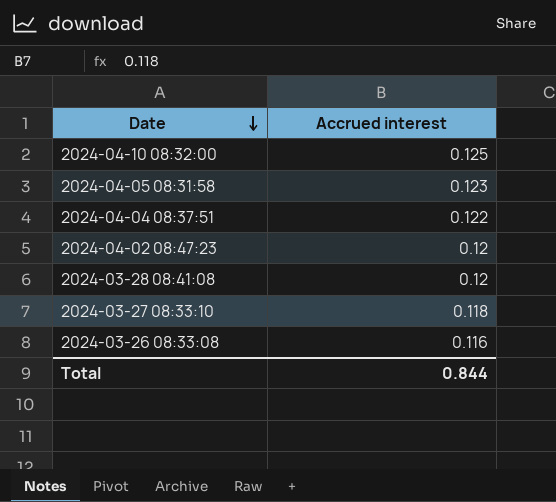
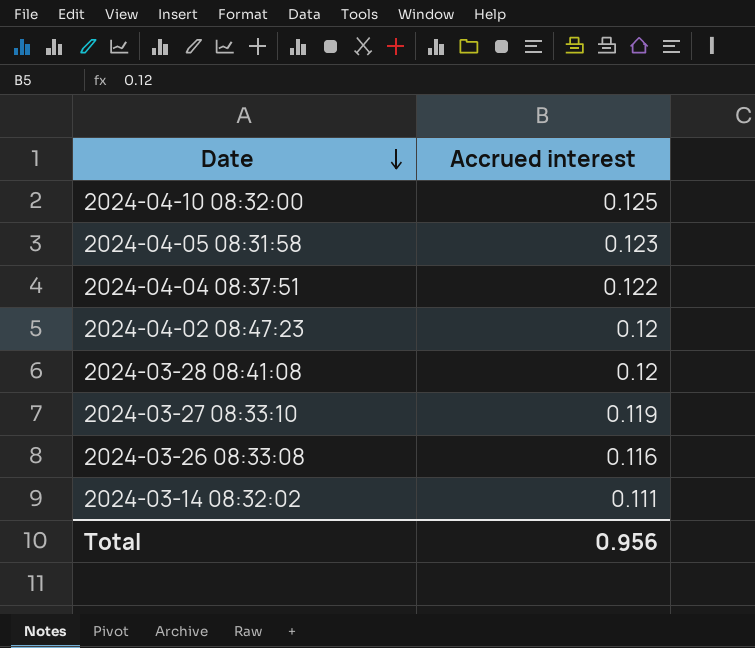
2024-03-27 08:33:10 | Accrued interest: 0.118 -> 0.119
row 2024-03-14 08:32:02: none -> 0.111
Total | Accrued interest: 0.844 -> 0.956

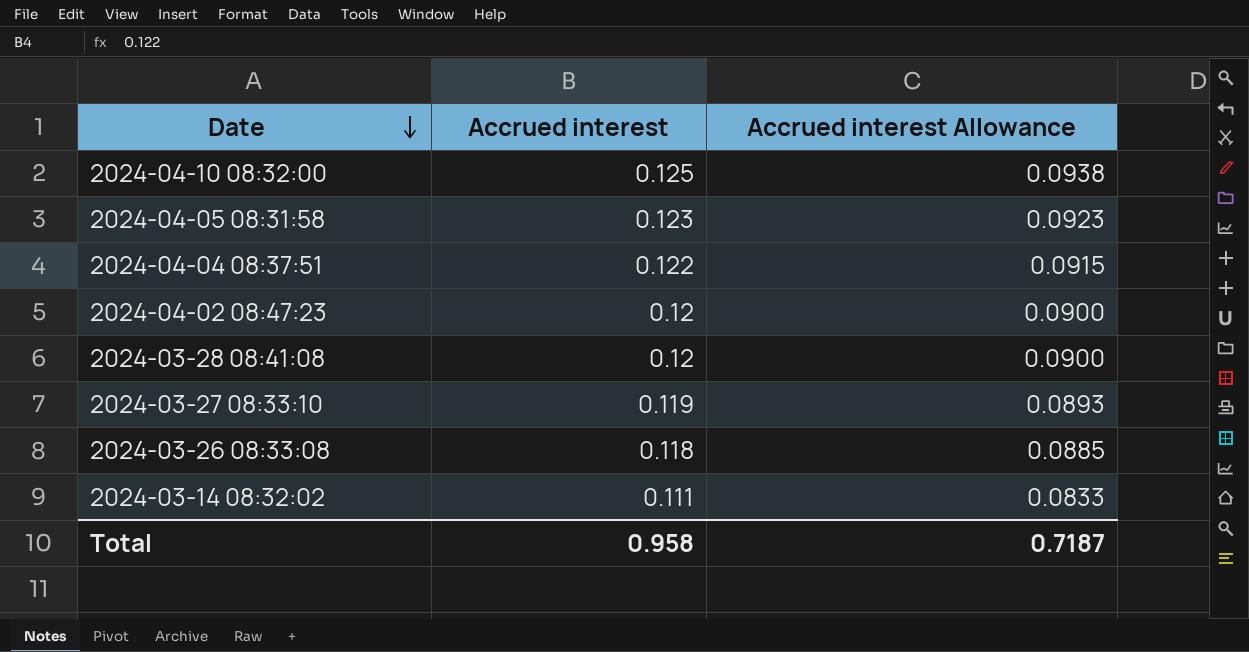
column Accrued interest Allowance | formula: none -> [Accrued interest] * 0.75
2024-03-26 08:33:08 | Accrued interest: 0.116 -> 0.118
Total | Accrued interest: 0.956 -> 0.958

